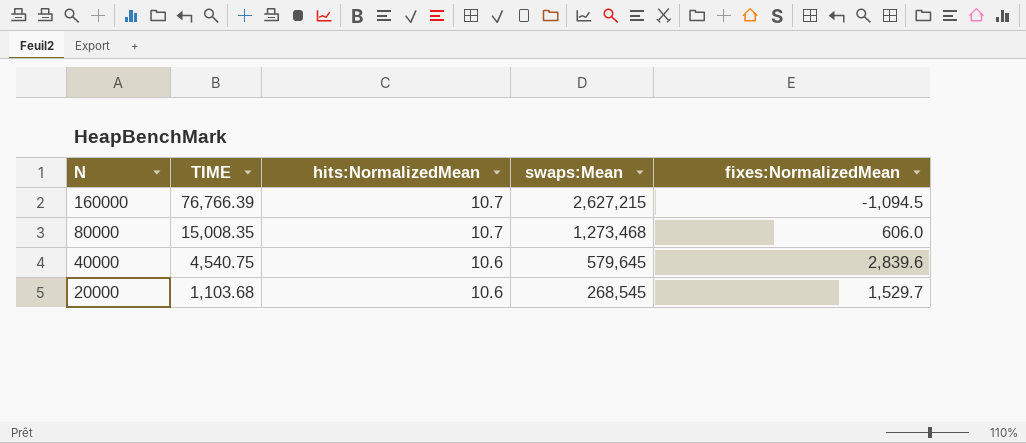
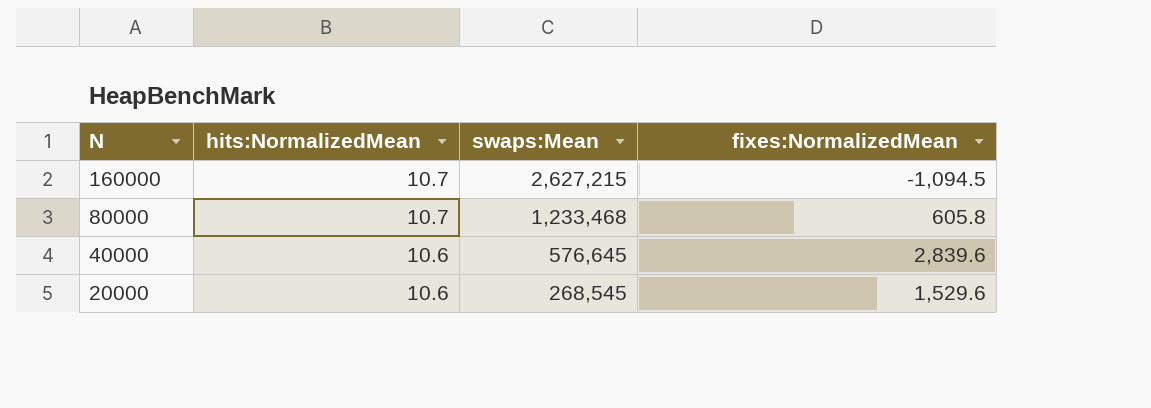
column TIME | position: 2 -> none
80000 | swaps:Mean: 1,273,468 -> 1,233,468
80000 | fixes:NormalizedMean: 606.0 -> 605.8
40000 | swaps:Mean: 579,645 -> 576,645
20000 | fixes:NormalizedMean: 1,529.7 -> 1,529.6

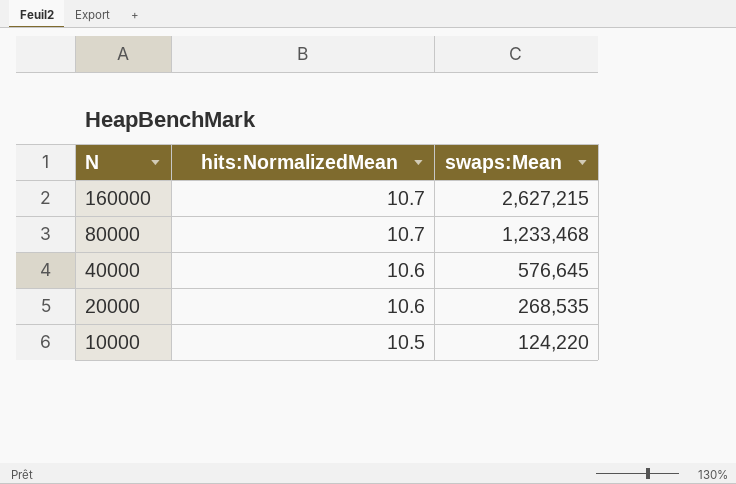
column fixes:NormalizedMean | position: 4 -> none
20000 | swaps:Mean: 268,545 -> 268,535
row 10000: none -> 10.5 | 124,220

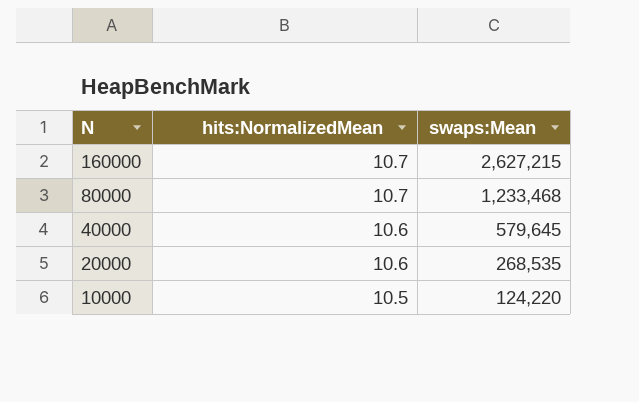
40000 | swaps:Mean: 576,645 -> 579,645

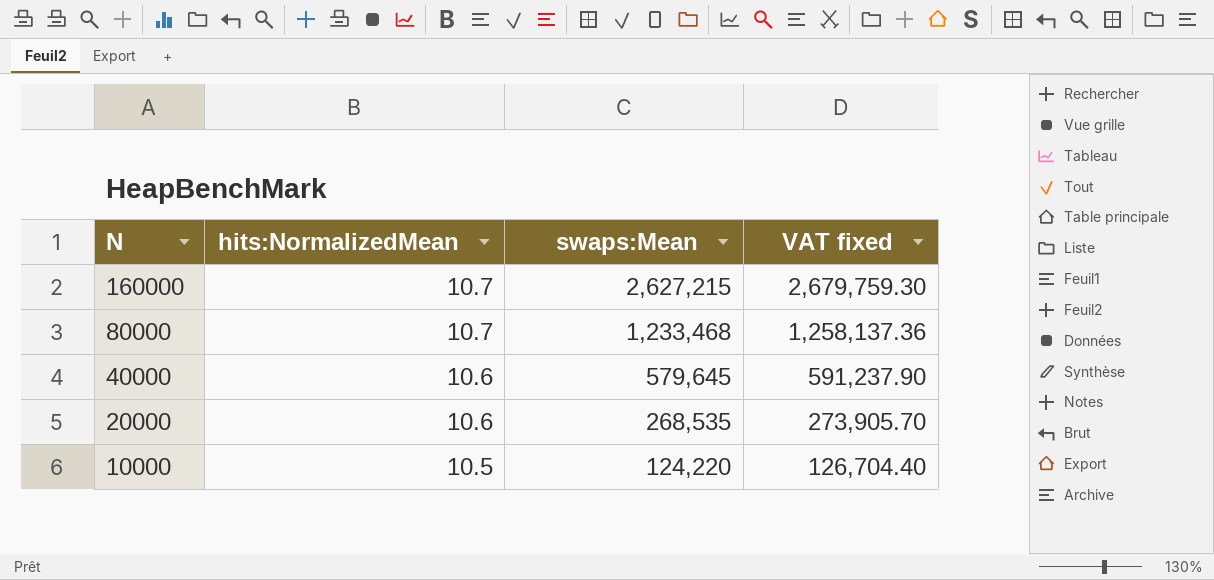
column VAT fixed | formula: none -> [swaps:Mean] * 1.02

